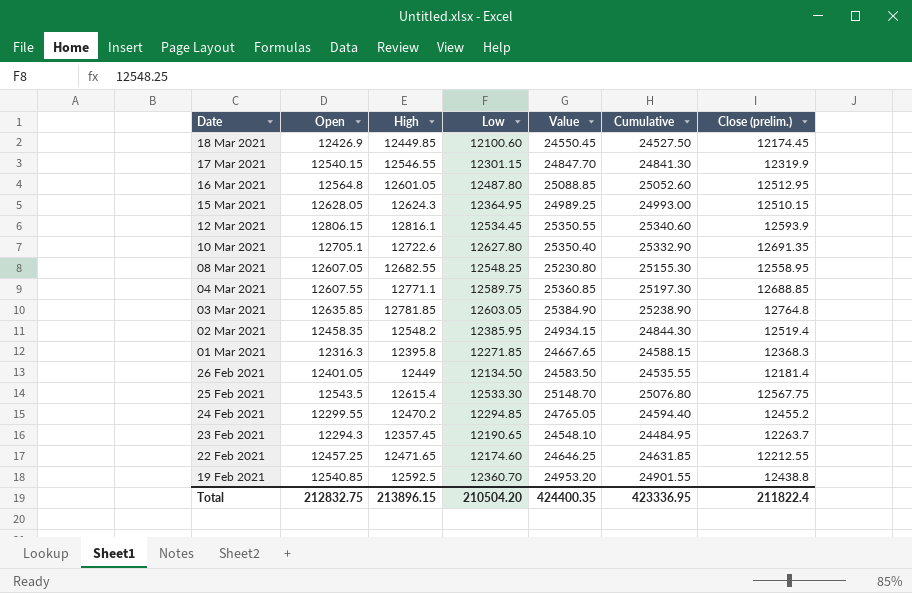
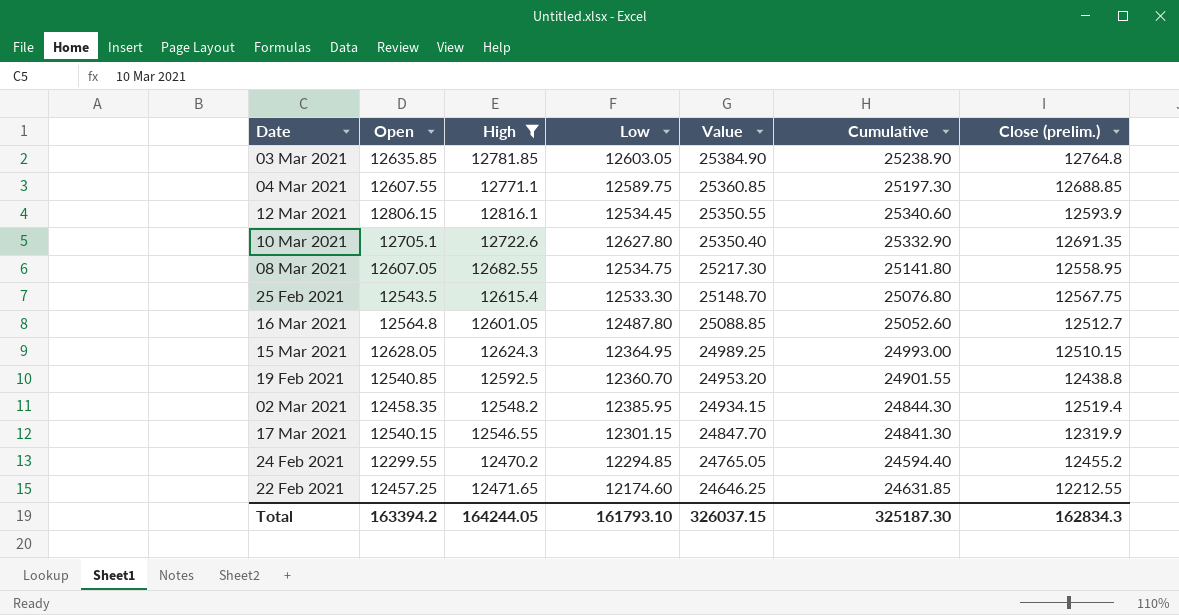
filter: none -> High >= 12470.2
row order: Date descending -> Value descending
08 Mar 2021 | Low: 12548.25 -> 12534.75
08 Mar 2021 | Value: 25230.80 -> 25217.30
08 Mar 2021 | Cumulative: 25155.30 -> 25141.80
16 Mar 2021 | Close (prelim.): 12512.95 -> 12512.7
Total | Open: 212832.75 -> 163394.2
Total | High: 213896.15 -> 164244.05
Total | Low: 210504.20 -> 161793.10
Total | Value: 424400.35 -> 326037.15
Total | Cumulative: 423336.95 -> 325187.30
Total | Close (prelim.): 211822.4 -> 162834.3

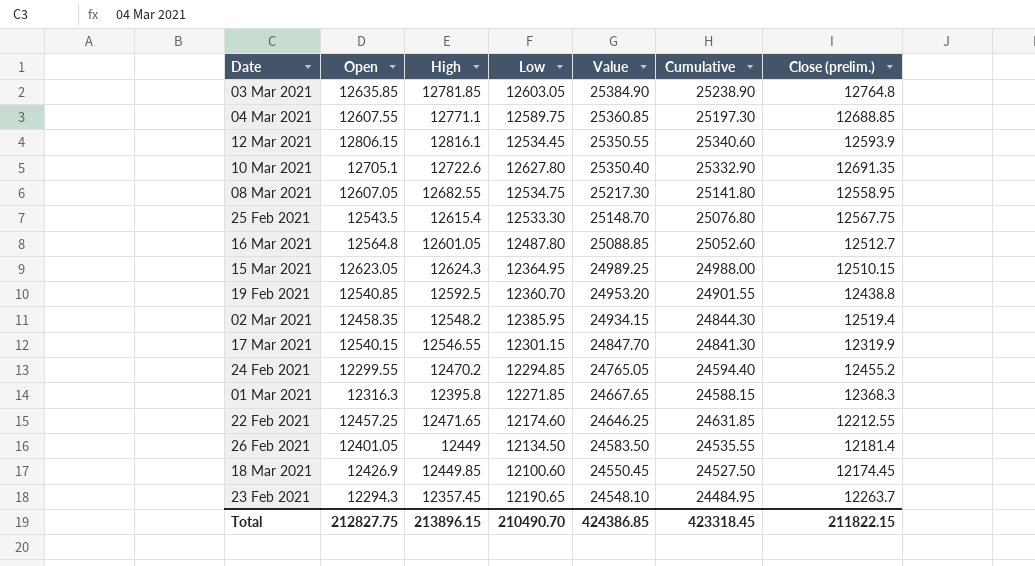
filter: High >= 12470.2 -> none
15 Mar 2021 | Open: 12628.05 -> 12623.05
15 Mar 2021 | Cumulative: 24993.00 -> 24988.00
Total | Open: 163394.2 -> 212827.75
Total | High: 164244.05 -> 213896.15
Total | Low: 161793.10 -> 210490.70
Total | Value: 326037.15 -> 424386.85
Total | Cumulative: 325187.30 -> 423318.45
Total | Close (prelim.): 162834.3 -> 211822.15

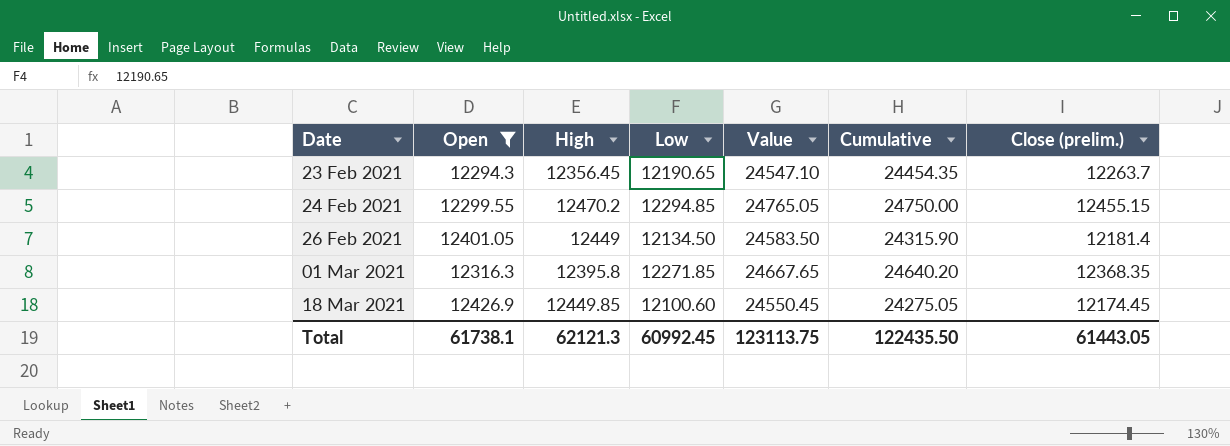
filter: none -> Open <= 12426.9
row order: Value descending -> Date ascending
column Cumulative | formula: [Open] + [Low] -> [Low] + [Close (prelim.)]
23 Feb 2021 | High: 12357.45 -> 12356.45
23 Feb 2021 | Value: 24548.10 -> 24547.10
24 Feb 2021 | Close (prelim.): 12455.2 -> 12455.15
01 Mar 2021 | Close (prelim.): 12368.3 -> 12368.35
Total | Open: 212827.75 -> 61738.1
Total | High: 213896.15 -> 62121.3
Total | Low: 210490.70 -> 60992.45
Total | Value: 424386.85 -> 123113.75
Total | Cumulative: 423318.45 -> 122435.50
Total | Close (prelim.): 211822.15 -> 61443.05

